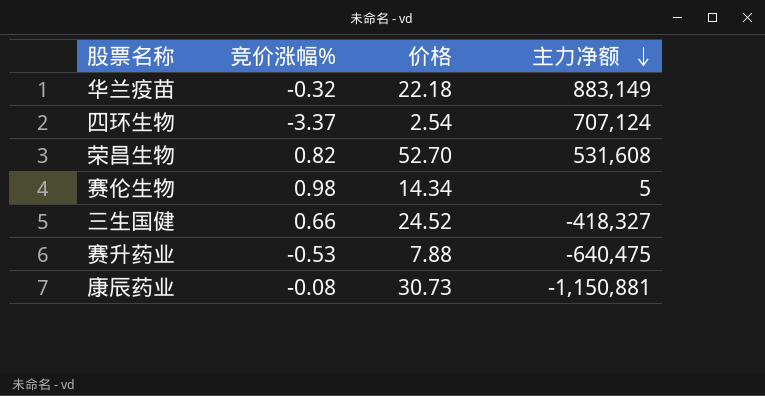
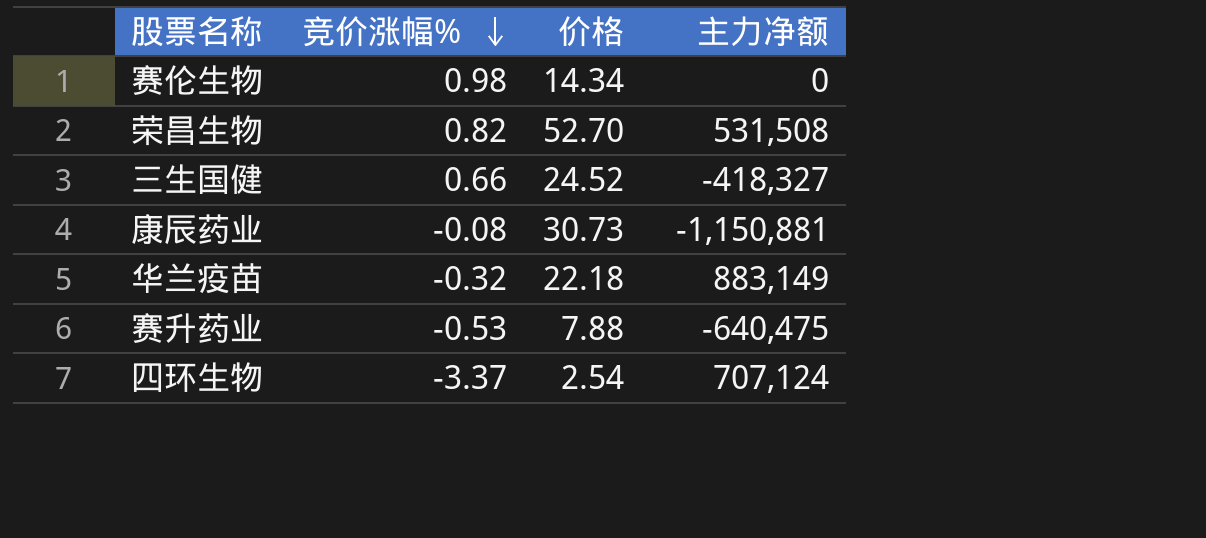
row order: 主力净额 descending -> 竞价涨幅% descending
赛伦生物 | 主力净额: 5 -> 0
荣昌生物 | 主力净额: 531,608 -> 531,508

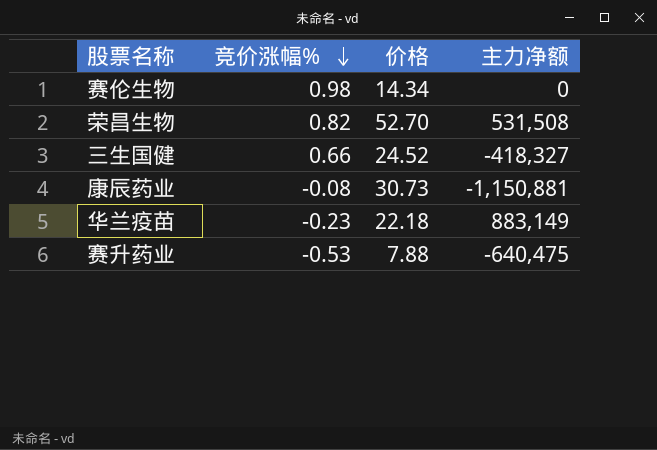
row 四环生物: -3.37 | 2.54 | 707,124 -> none
华兰疫苗 | 竞价涨幅%: -0.32 -> -0.23

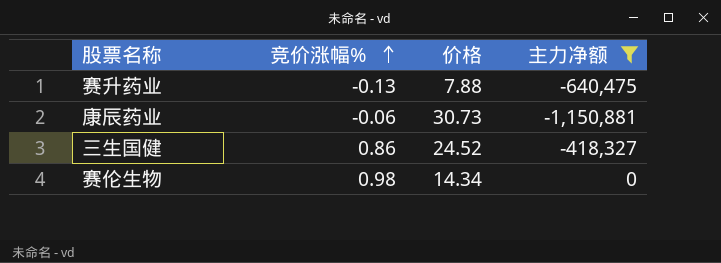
filter: none -> 主力净额 <= 0
row order: 竞价涨幅% descending -> 竞价涨幅% ascending
赛升药业 | 竞价涨幅%: -0.53 -> -0.13
康辰药业 | 竞价涨幅%: -0.08 -> -0.06
三生国健 | 竞价涨幅%: 0.66 -> 0.86

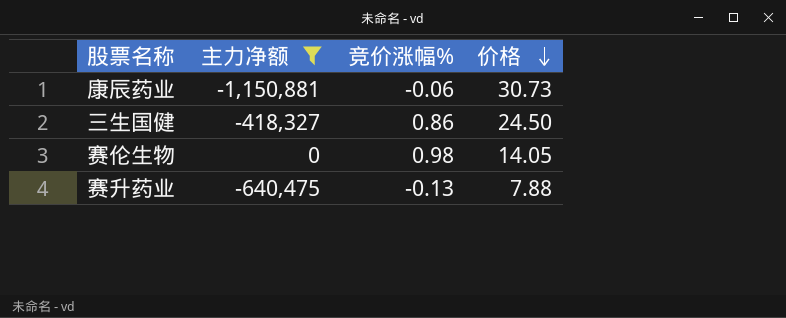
row order: 竞价涨幅% ascending -> 价格 descending
column 主力净额 | position: 4 -> 2
三生国健 | 价格: 24.52 -> 24.50
赛伦生物 | 价格: 14.34 -> 14.05

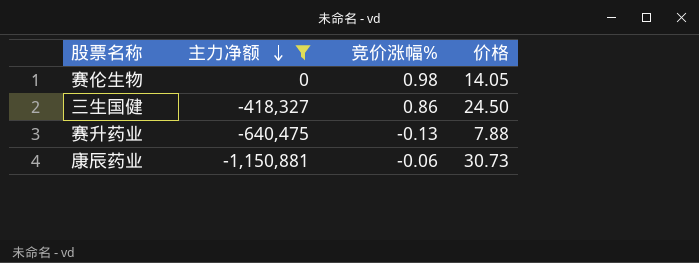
row order: 价格 descending -> 主力净额 descending

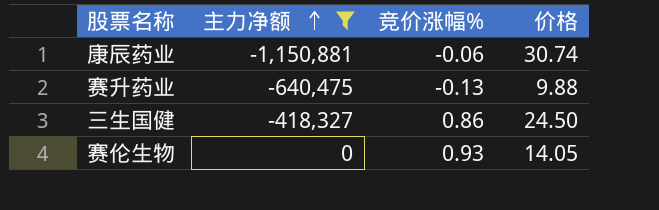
row order: 主力净额 descending -> 主力净额 ascending
康辰药业 | 价格: 30.73 -> 30.74
赛升药业 | 价格: 7.88 -> 9.88
赛伦生物 | 竞价涨幅%: 0.98 -> 0.93

